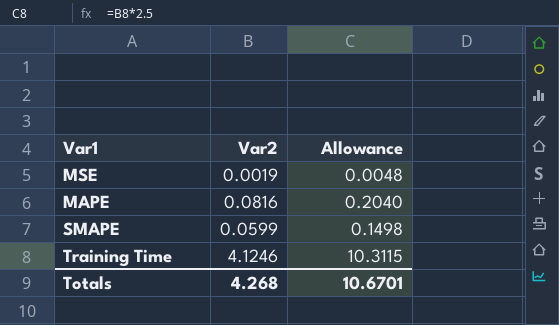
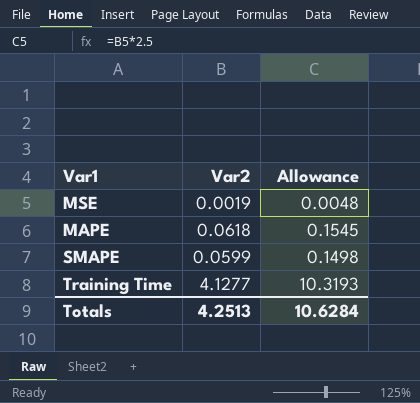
MAPE | Var2: 0.0816 -> 0.0618
MAPE | Allowance: 0.2040 -> 0.1545
Training Time | Var2: 4.1246 -> 4.1277
Training Time | Allowance: 10.3115 -> 10.3193
Totals | Var2: 4.268 -> 4.2513
Totals | Allowance: 10.6701 -> 10.6284

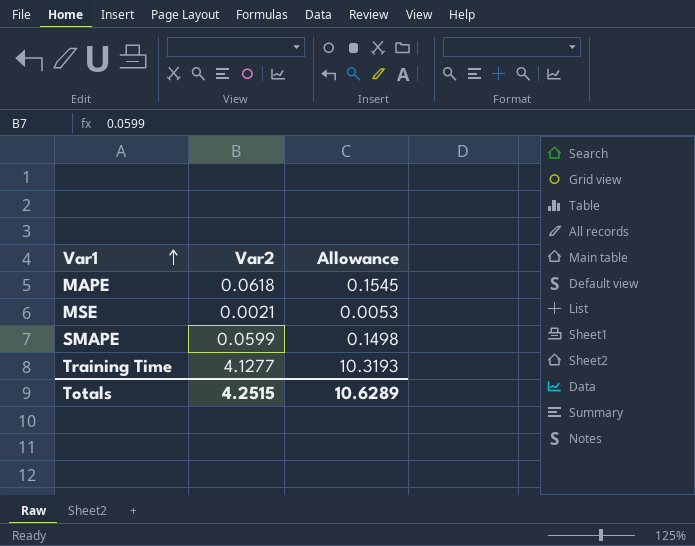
row order: none -> Var1 ascending
MSE | Var2: 0.0019 -> 0.0021
MSE | Allowance: 0.0048 -> 0.0053
Totals | Var2: 4.2513 -> 4.2515
Totals | Allowance: 10.6284 -> 10.6289

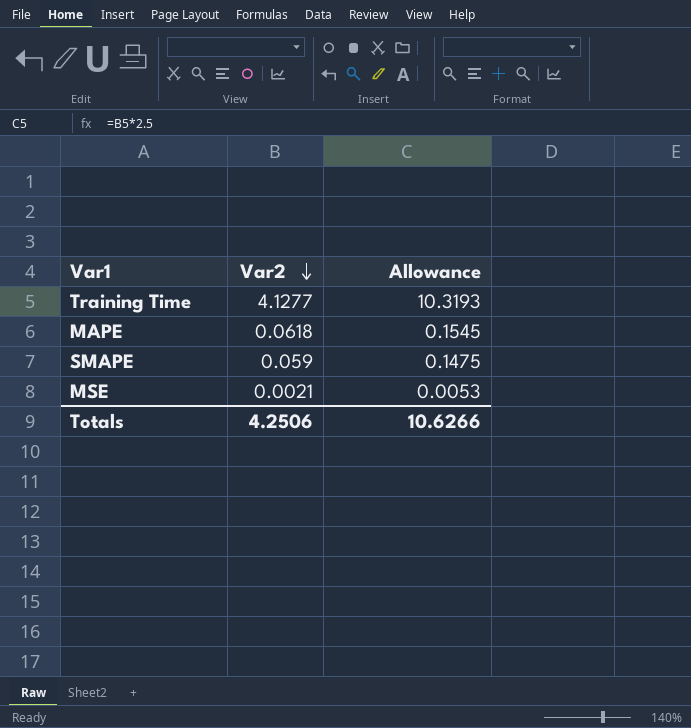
row order: Var1 ascending -> Var2 descending
SMAPE | Var2: 0.0599 -> 0.059
SMAPE | Allowance: 0.1498 -> 0.1475
Totals | Var2: 4.2515 -> 4.2506
Totals | Allowance: 10.6289 -> 10.6266

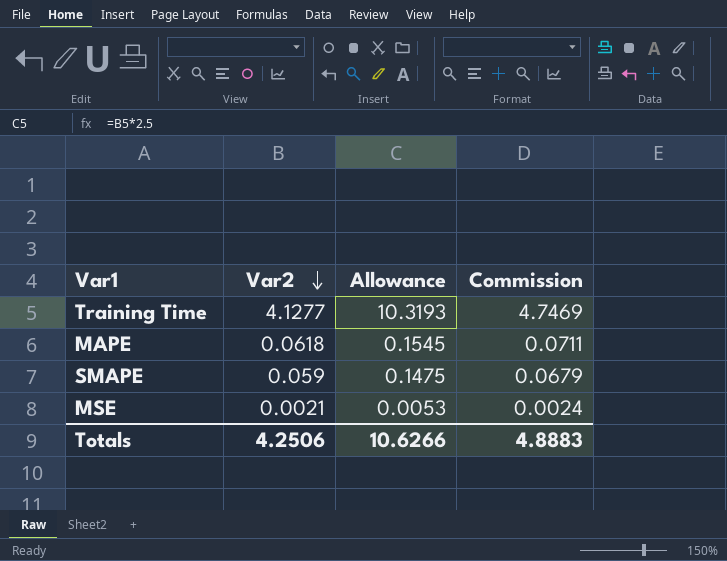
column Commission | formula: none -> [Var2] * 1.15

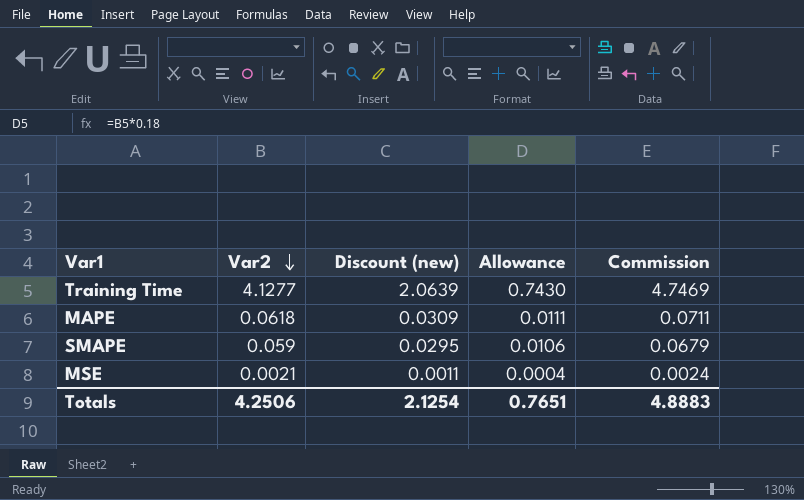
column Discount (new) | formula: none -> [Var2] * 0.5
column Allowance | formula: [Var2] * 2.5 -> [Var2] * 0.18
Totals | Allowance: 10.6266 -> 0.7651

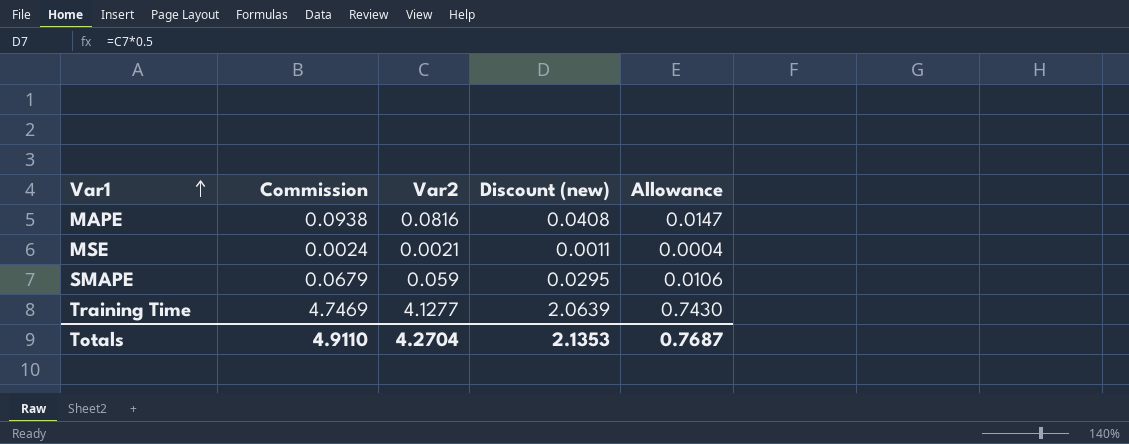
row order: Var2 descending -> Var1 ascending
column Commission | position: 5 -> 2
MAPE | Commission: 0.0711 -> 0.0938
MAPE | Var2: 0.0618 -> 0.0816
MAPE | Discount (new): 0.0309 -> 0.0408
MAPE | Allowance: 0.0111 -> 0.0147
Totals | Commission: 4.8883 -> 4.9110
Totals | Var2: 4.2506 -> 4.2704
Totals | Discount (new): 2.1254 -> 2.1353
Totals | Allowance: 0.7651 -> 0.7687

